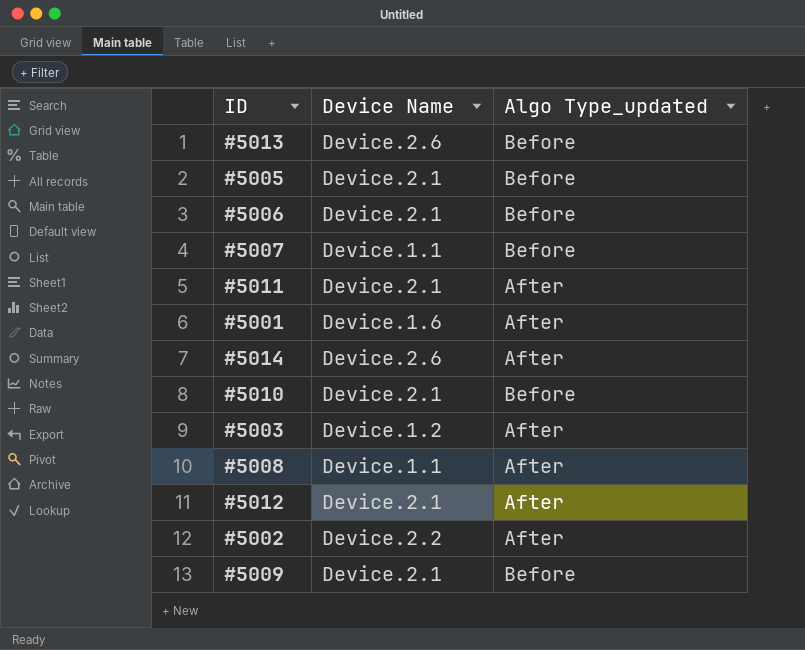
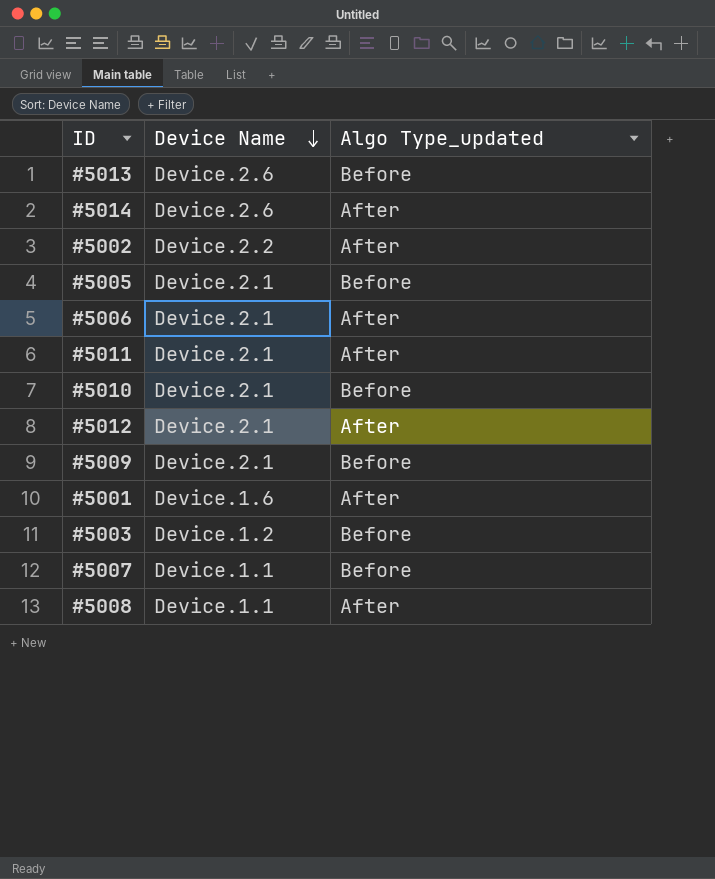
row order: none -> Device Name descending
#5006 | Algo Type_updated: Before -> After
#5003 | Algo Type_updated: After -> Before

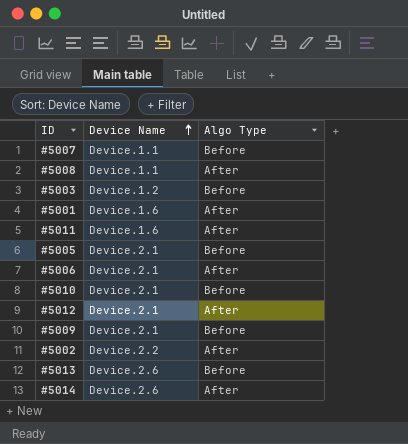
row order: Device Name descending -> Device Name ascending
column name: Algo Type_updated -> Algo Type
#5011 | Device Name: Device.2.1 -> Device.1.6

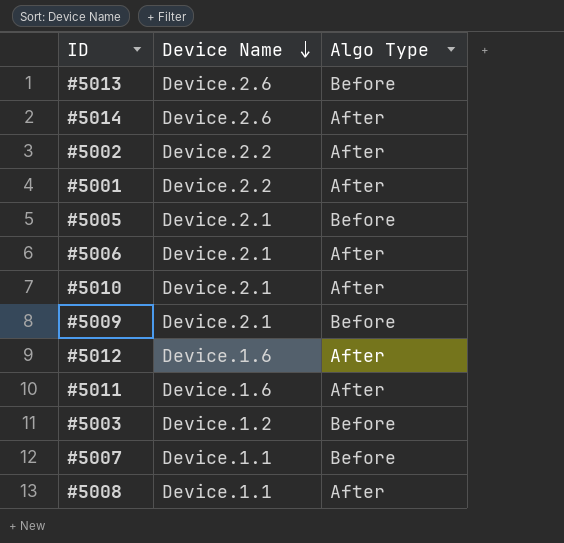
row order: Device Name ascending -> Device Name descending
#5001 | Device Name: Device.1.6 -> Device.2.2
#5010 | Algo Type: Before -> After
#5012 | Device Name: Device.2.1 -> Device.1.6

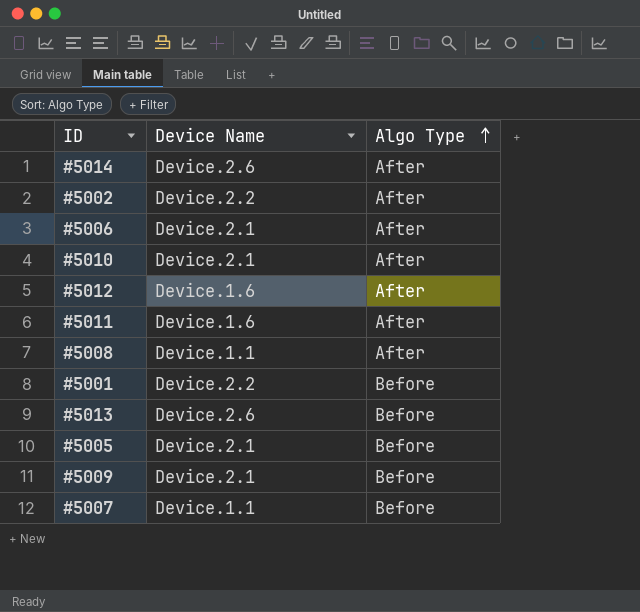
row order: Device Name descending -> Algo Type ascending
row #5003: Device.1.2 | Before -> none
#5001 | Algo Type: After -> Before

